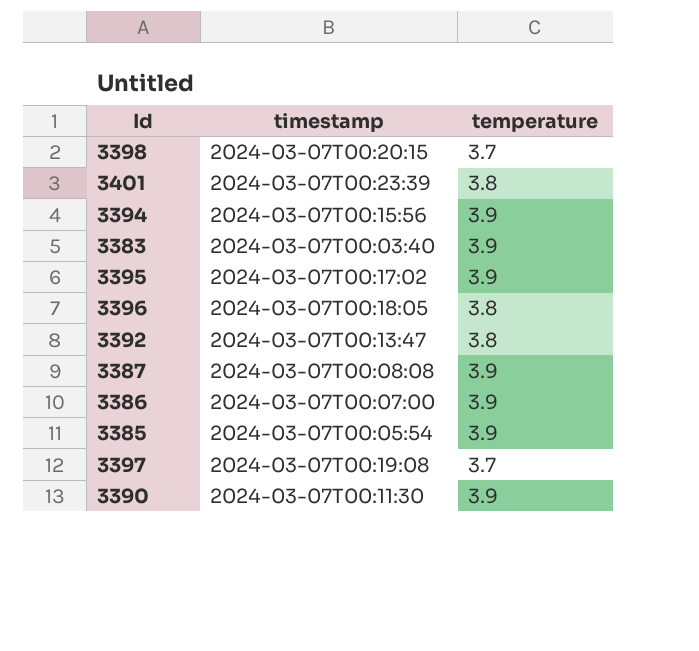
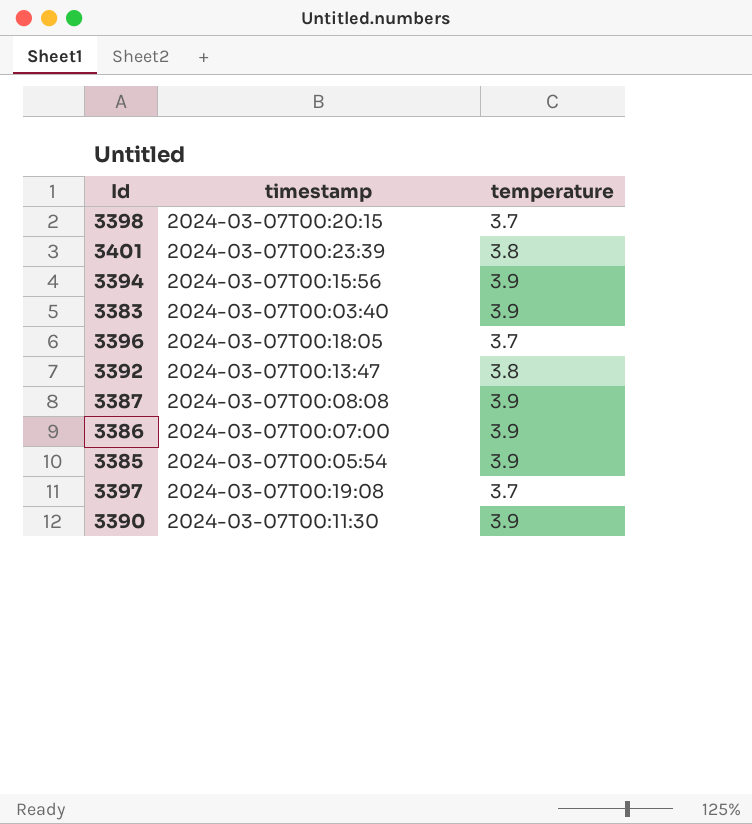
row 3395: 2024-03-07T00:17:02 | 3.9 -> none
3396 | temperature: 3.8 -> 3.7

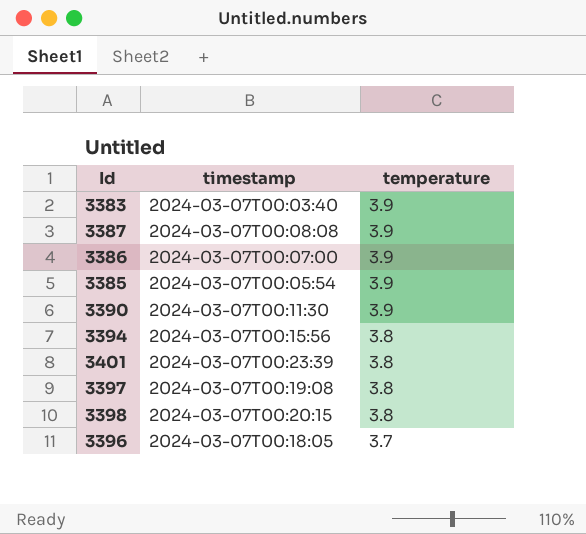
row order: none -> temperature descending
row 3392: 2024-03-07T00:13:47 | 3.8 -> none
3394 | temperature: 3.9 -> 3.8
3397 | temperature: 3.7 -> 3.8
3398 | temperature: 3.7 -> 3.8

